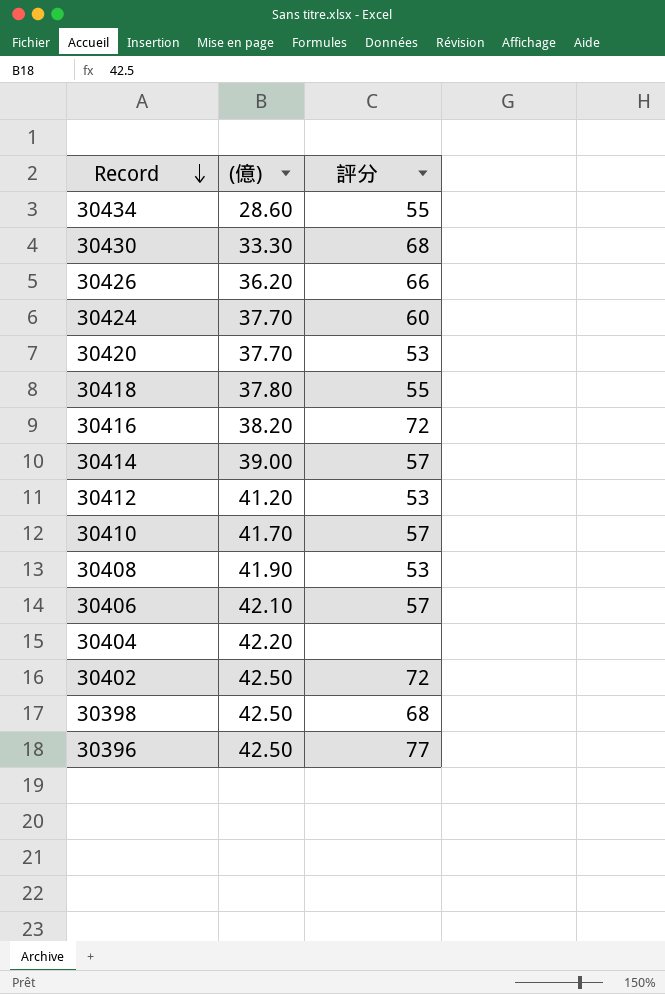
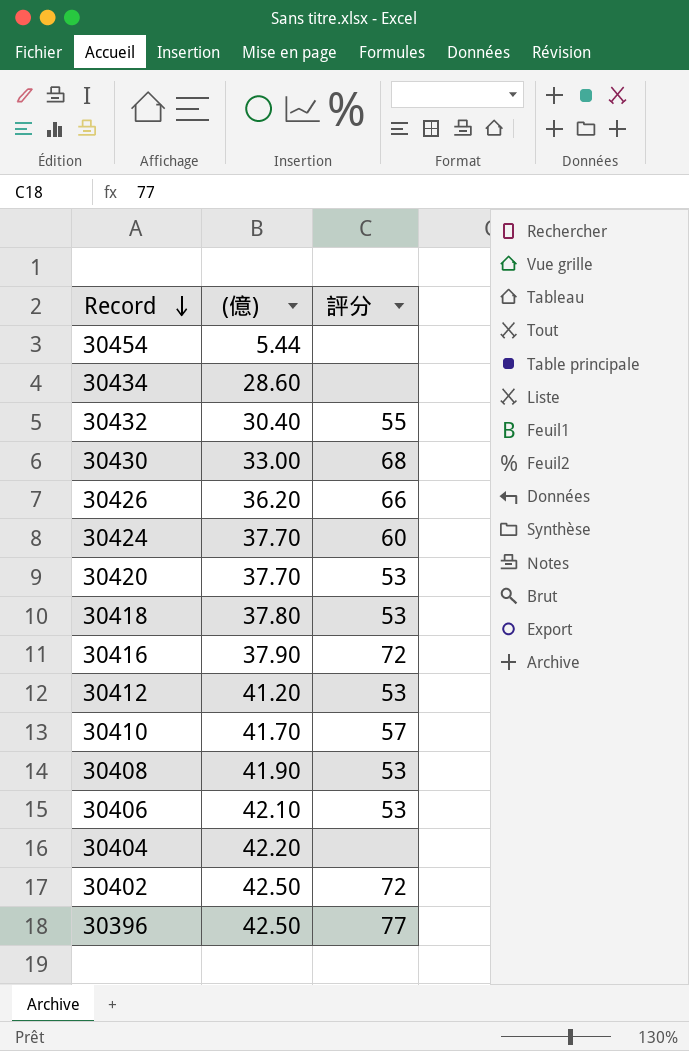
row 30414: 39.00 | 57 -> none
row 30398: 42.50 | 68 -> none
row 30454: none -> 5.44 | none
30434 | 評分: 55 -> none
row 30432: none -> 30.40 | 55
30430 | (億): 33.30 -> 33.00
30418 | 評分: 55 -> 53
30416 | (億): 38.20 -> 37.90
30406 | 評分: 57 -> 53

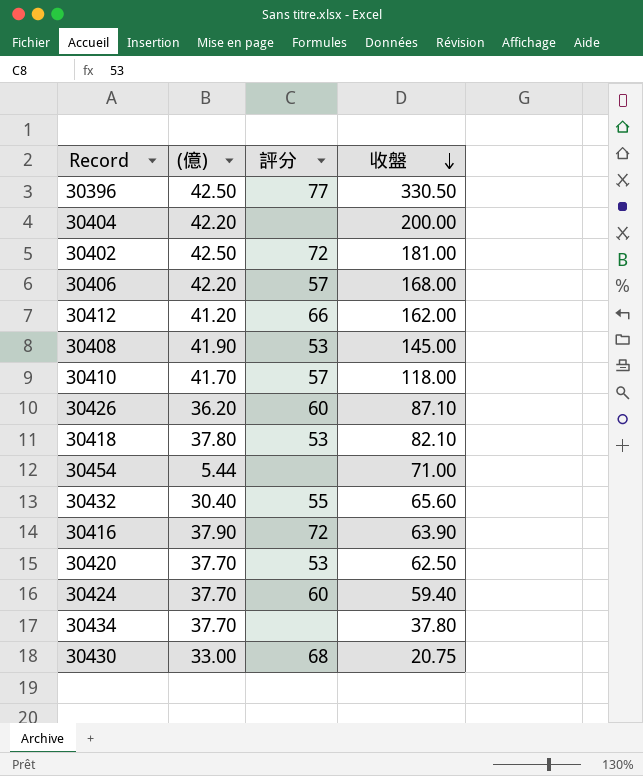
row order: Record descending -> 收盤 descending
column 收盤 | position: none -> 4
30406 | (億): 42.10 -> 42.20
30406 | 評分: 53 -> 57
30412 | 評分: 53 -> 66
30426 | 評分: 66 -> 60
30434 | (億): 28.60 -> 37.70

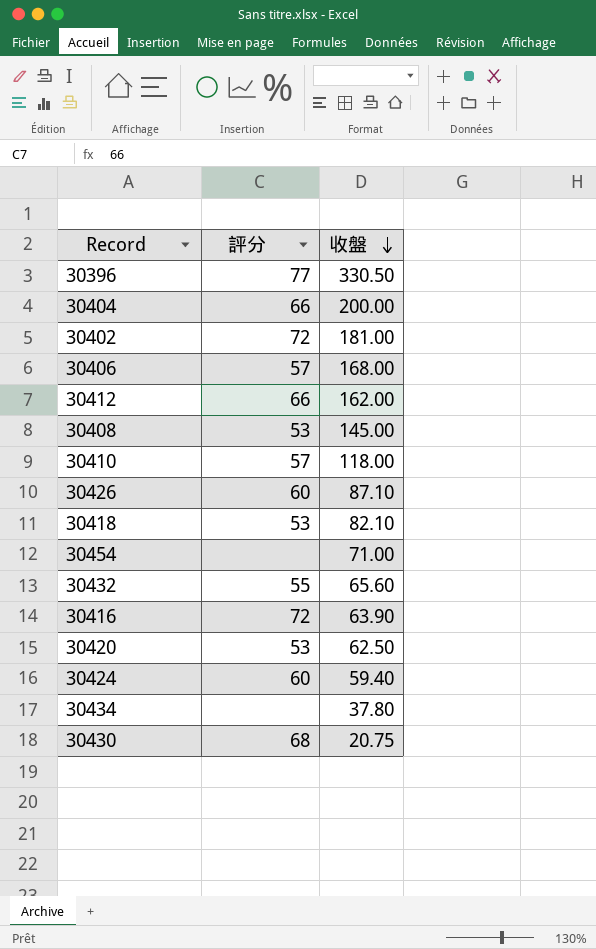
column (億) | position: 2 -> none
30404 | 評分: none -> 66

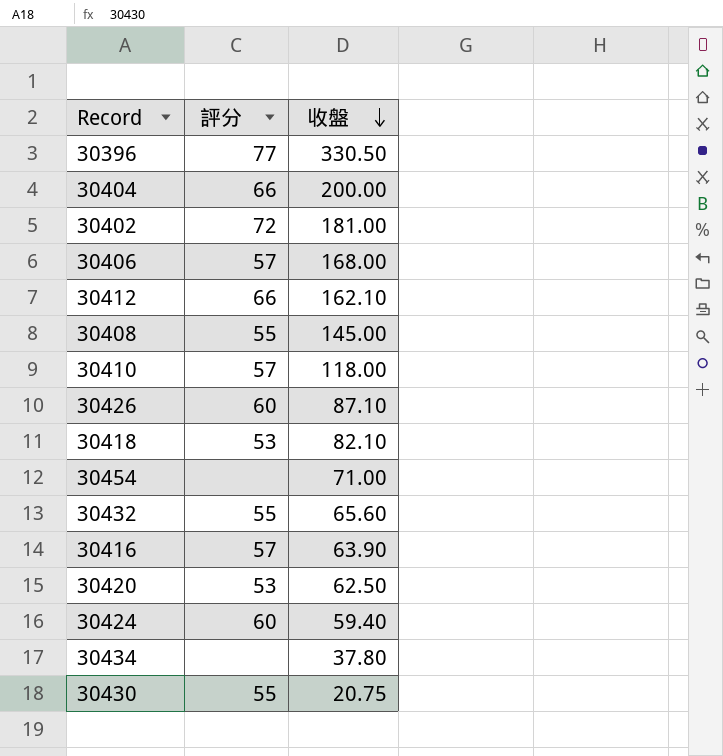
30412 | 收盤: 162.00 -> 162.10
30408 | 評分: 53 -> 55
30416 | 評分: 72 -> 57
30430 | 評分: 68 -> 55

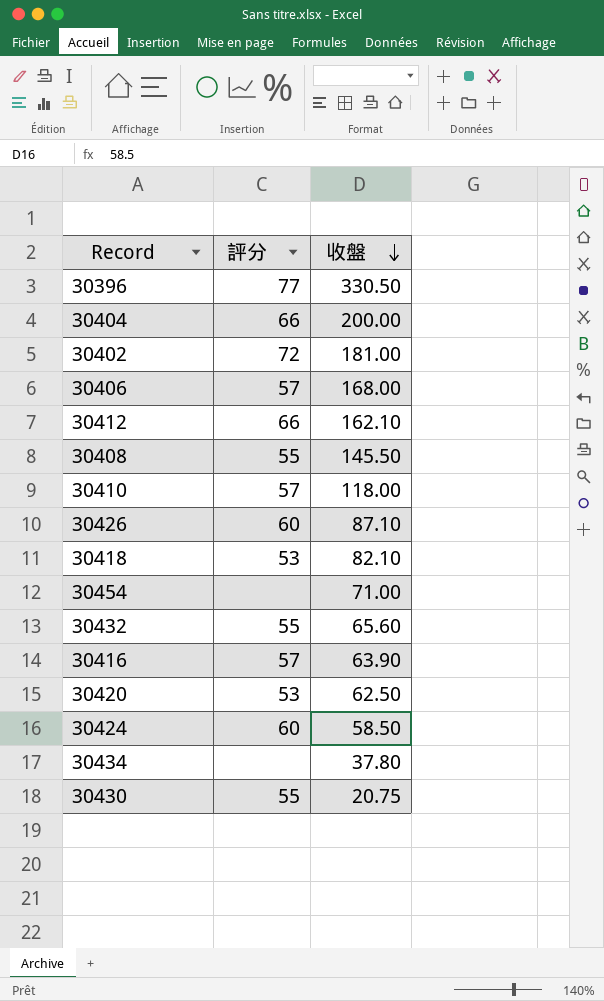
30408 | 收盤: 145.00 -> 145.50
30424 | 收盤: 59.40 -> 58.50

